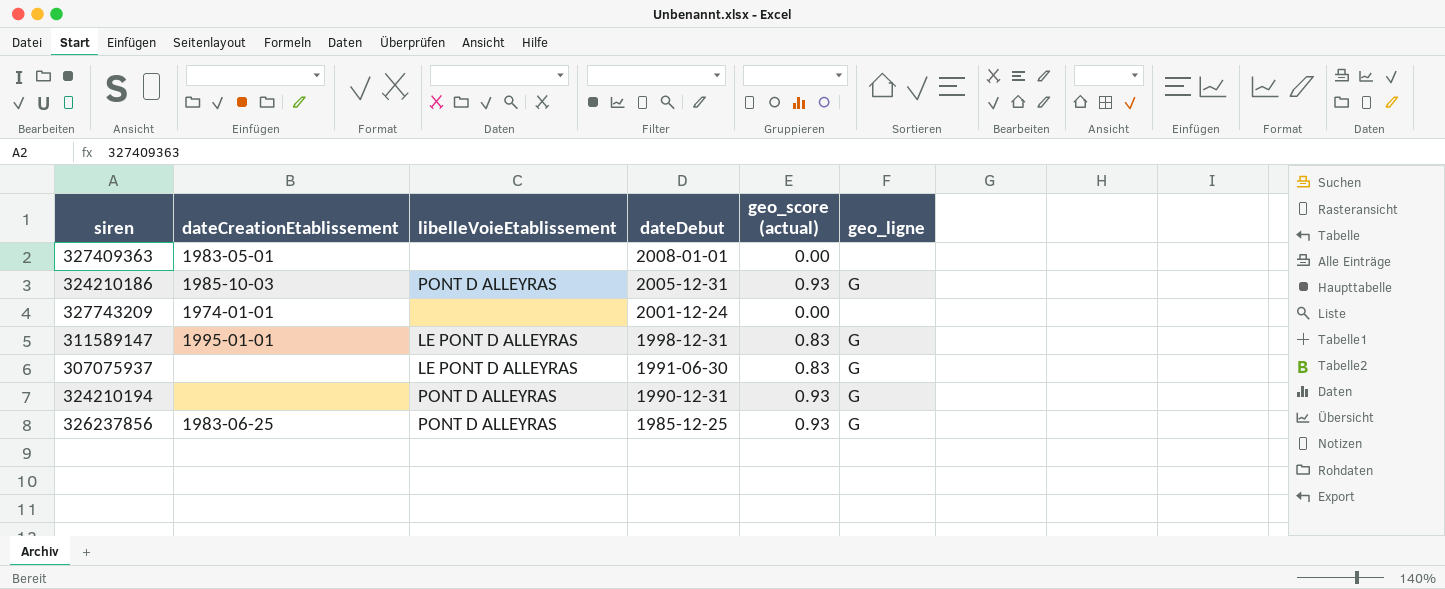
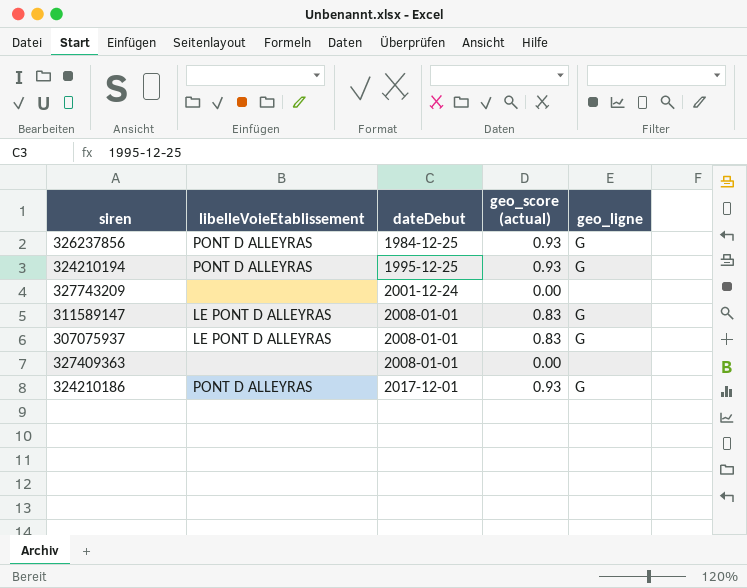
row order: dateDebut descending -> dateDebut ascending
column dateCreationEtablissement | position: 2 -> none
326237856 | dateDebut: 1985-12-25 -> 1984-12-25
324210194 | dateDebut: 1990-12-31 -> 1995-12-25
311589147 | dateDebut: 1998-12-31 -> 2008-01-01
307075937 | dateDebut: 1991-06-30 -> 2008-01-01
324210186 | dateDebut: 2005-12-31 -> 2017-12-01

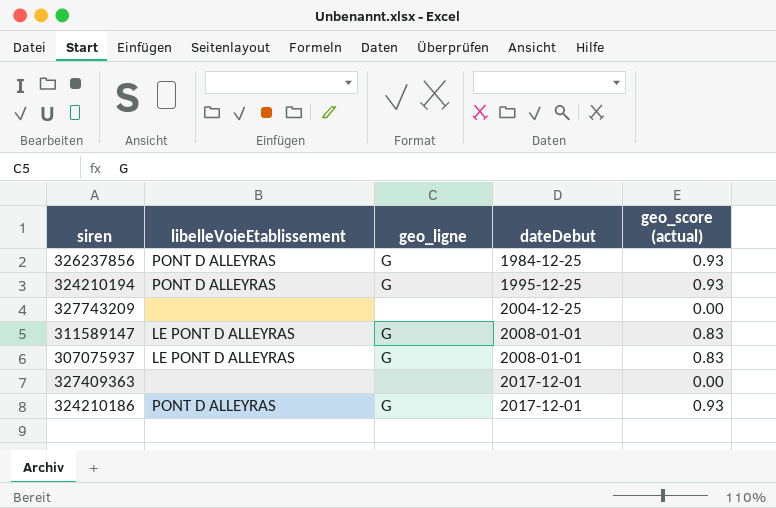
column geo_ligne | position: 5 -> 3
327743209 | dateDebut: 2001-12-24 -> 2004-12-25
327409363 | dateDebut: 2008-01-01 -> 2017-12-01

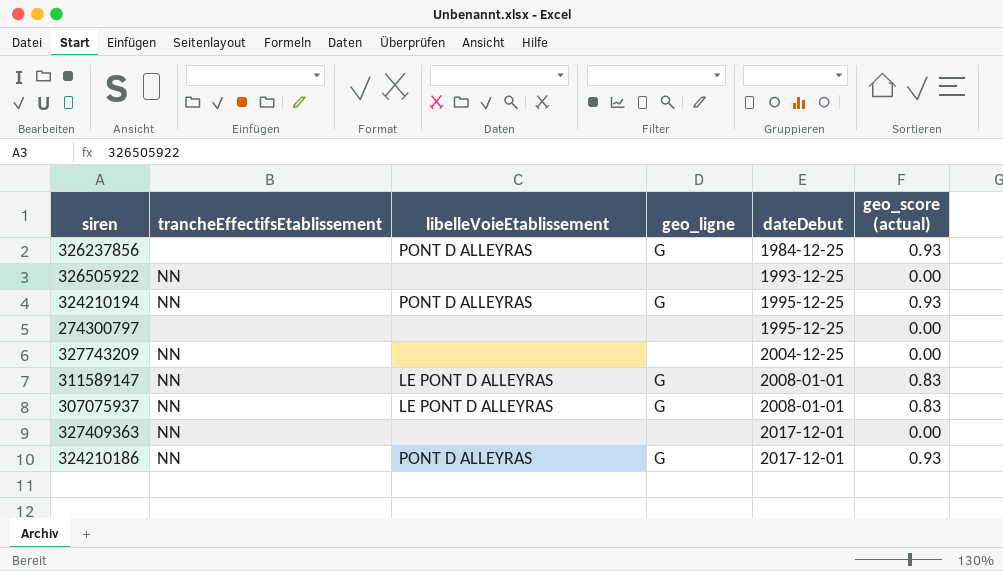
column trancheEffectifsEtablissement | position: none -> 2
row 326505922: none -> NN | none | none | 1993-12-25 | 0.00
row 274300797: none -> none | none | none | 1995-12-25 | 0.00

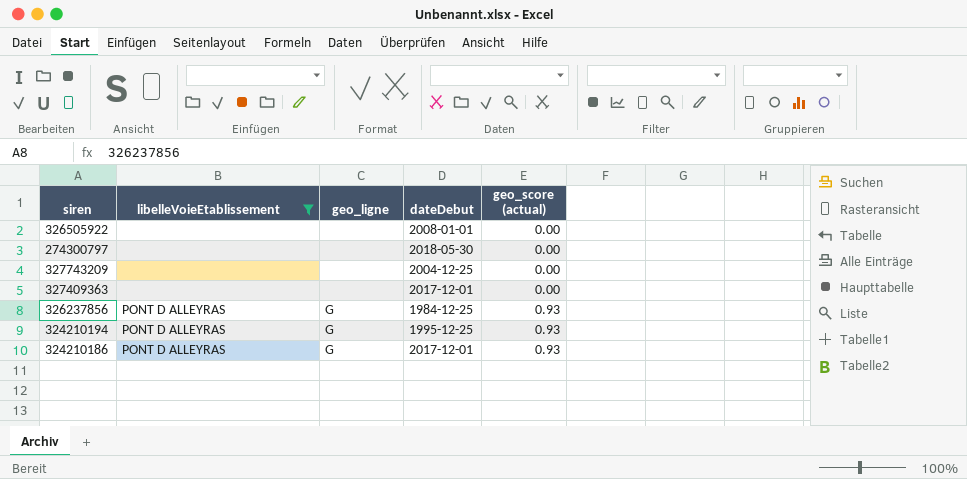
filter: none -> libelleVoieEtablissement != LE PONT D ALLEYRAS
row order: dateDebut ascending -> geo_score (actual) ascending
column trancheEffectifsEtablissement | position: 2 -> none
326505922 | dateDebut: 1993-12-25 -> 2008-01-01
274300797 | dateDebut: 1995-12-25 -> 2018-05-30

